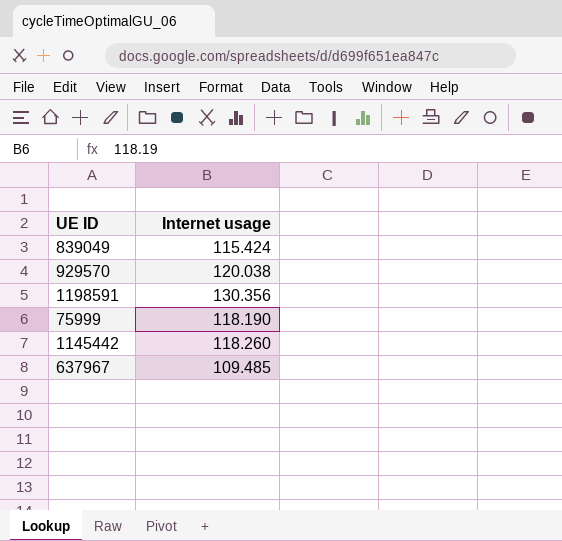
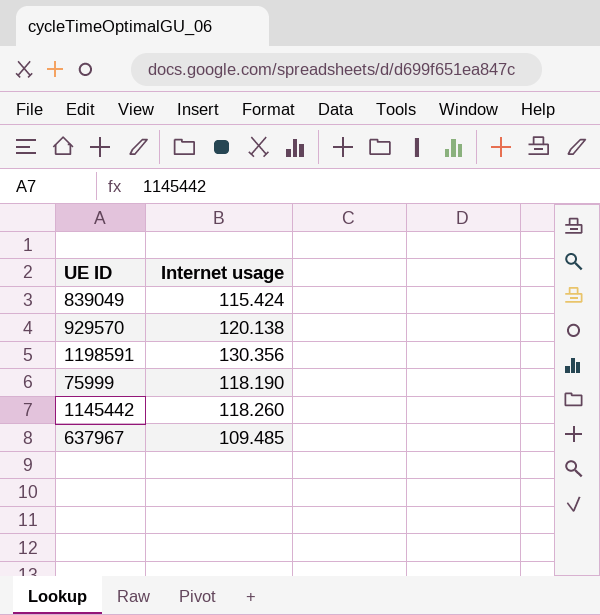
929570 | Internet usage: 120.038 -> 120.138

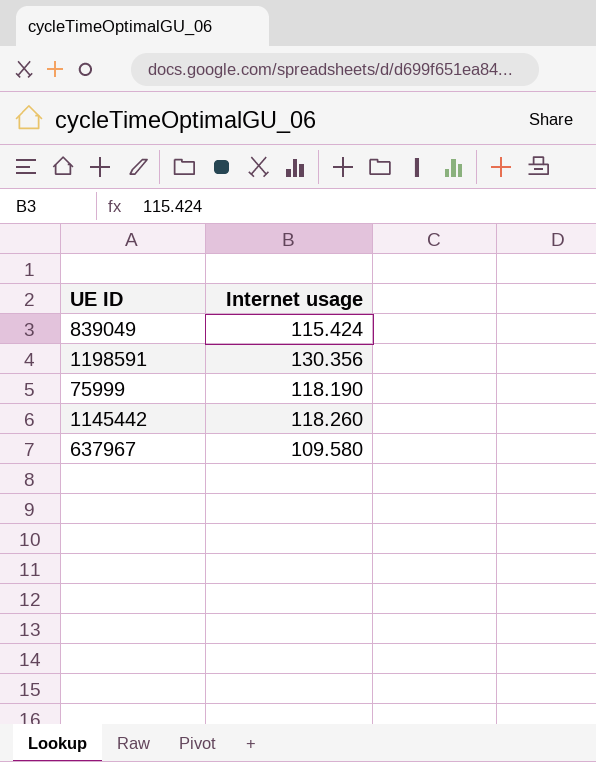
row 929570: 120.138 -> none
637967 | Internet usage: 109.485 -> 109.580

